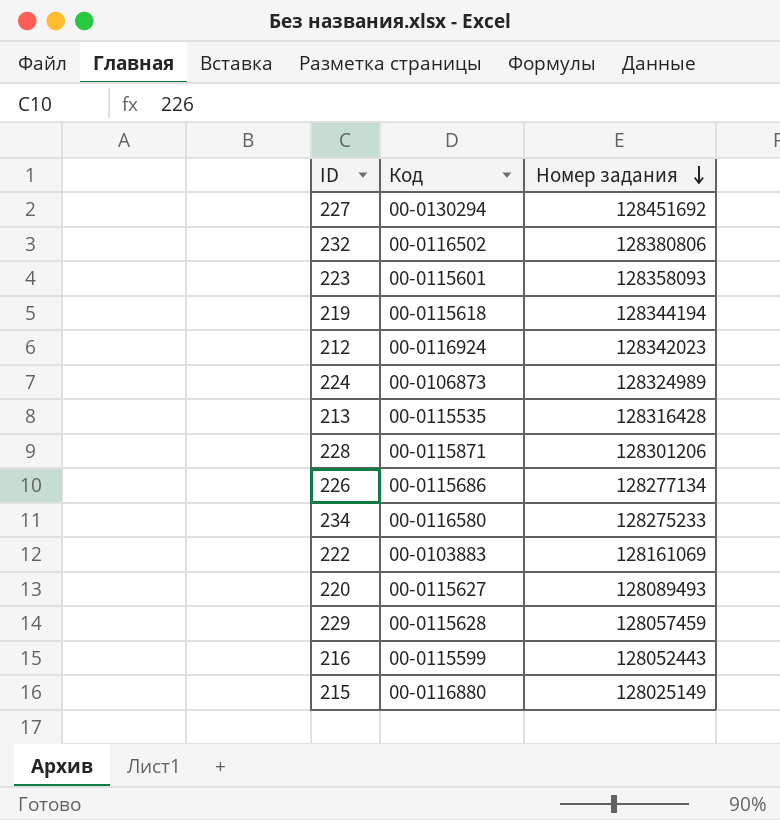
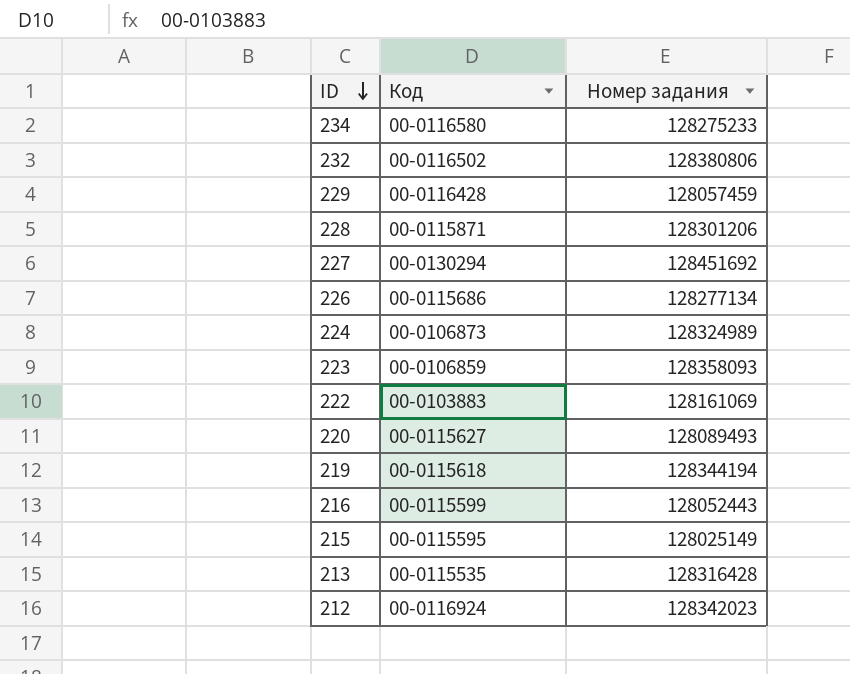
row order: Номер задания descending -> ID descending
229 | Код: 00-0115628 -> 00-0116428
223 | Код: 00-0115601 -> 00-0106859
215 | Код: 00-0116880 -> 00-0115595

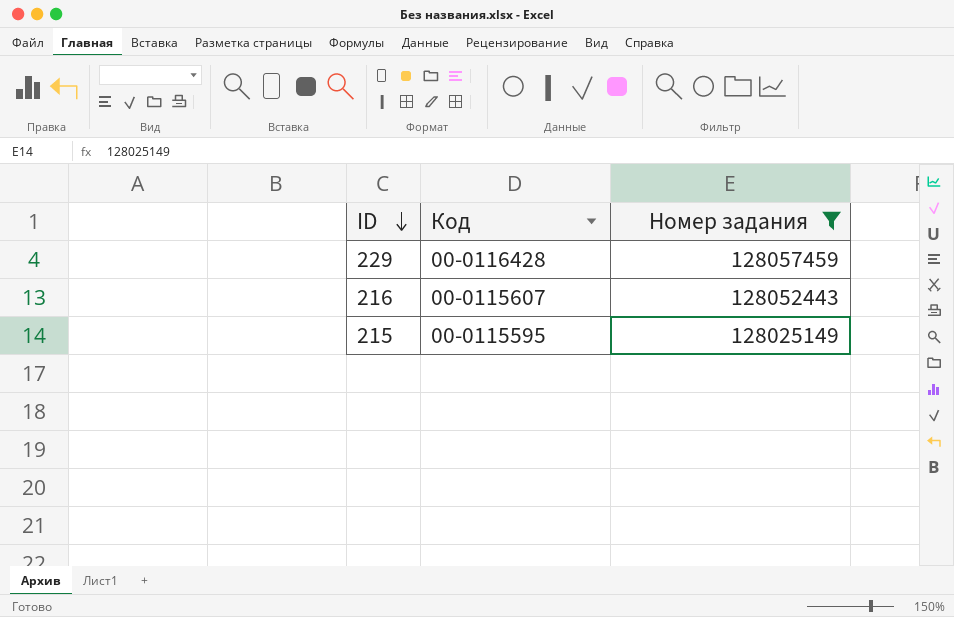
filter: none -> Номер задания <= 128057459
216 | Код: 00-0115599 -> 00-0115607

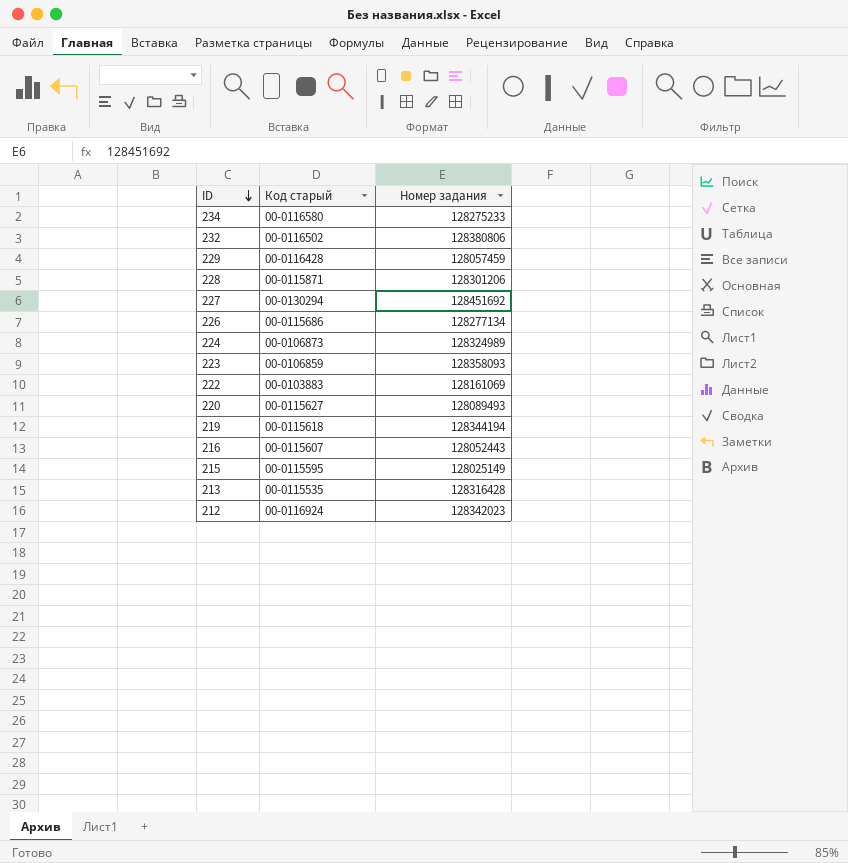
filter: Номер задания <= 128057459 -> none
column name: Код -> Код старый

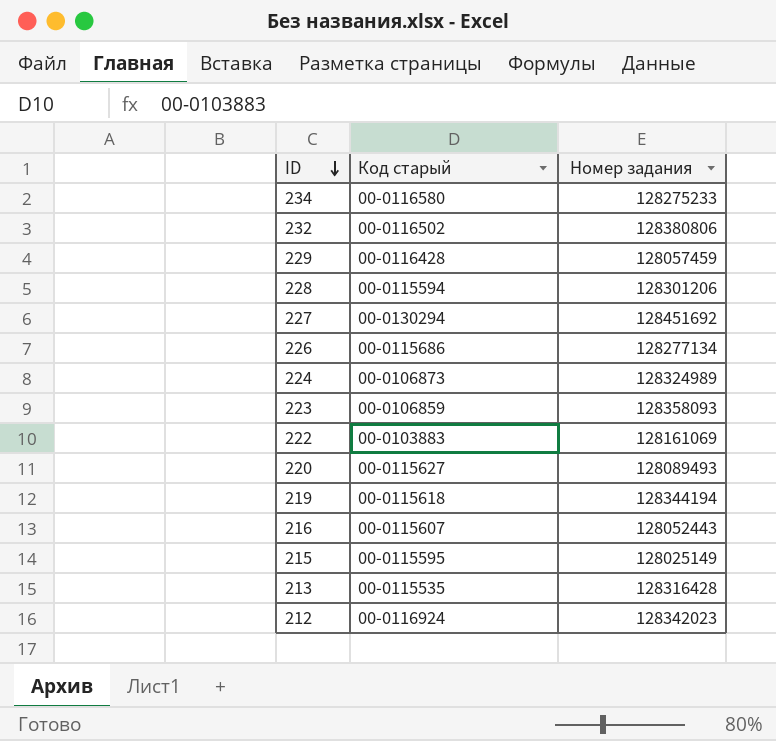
228 | Код старый: 00-0115871 -> 00-0115594

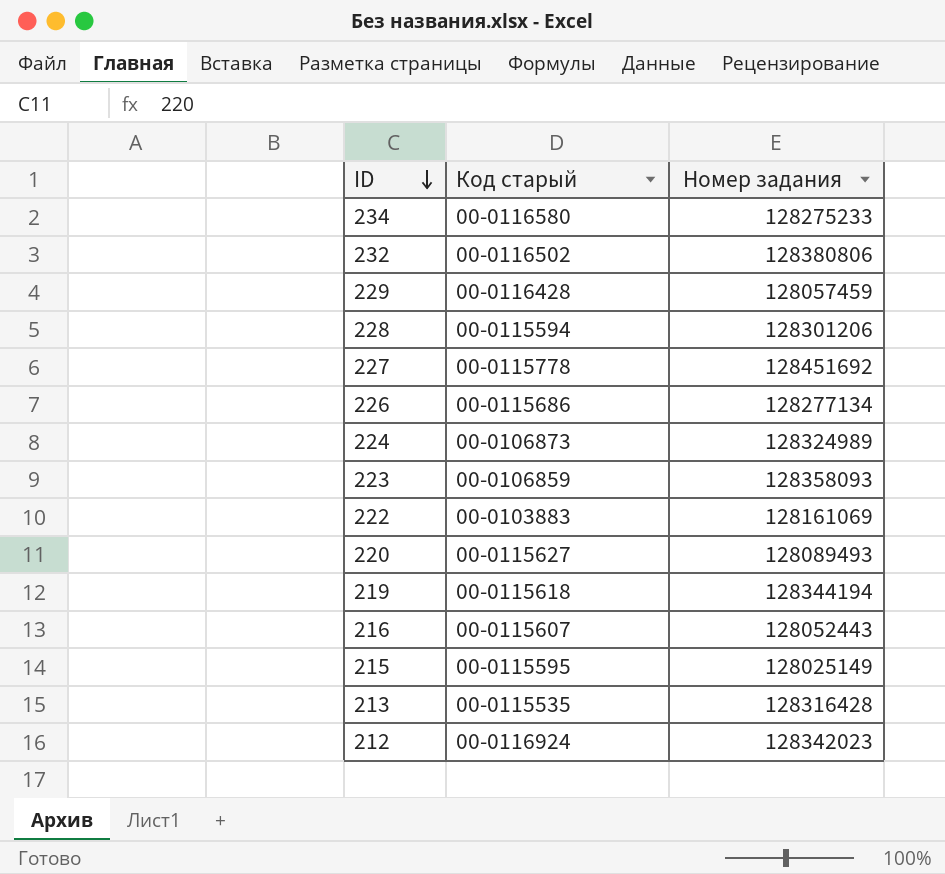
227 | Код старый: 00-0130294 -> 00-0115778

